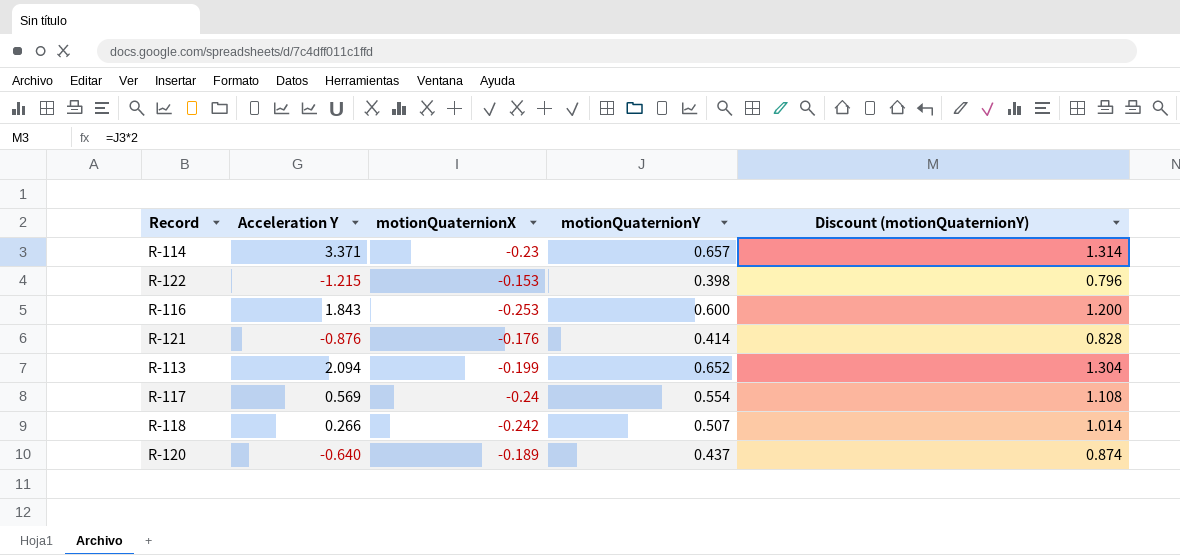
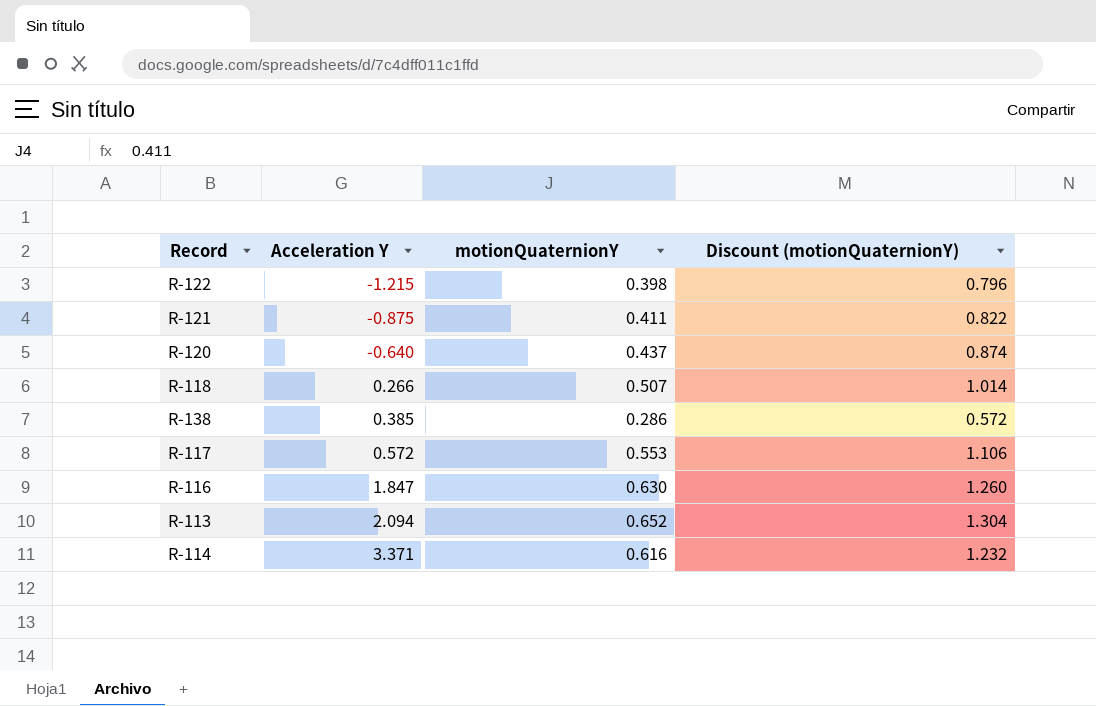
row order: none -> Acceleration Y ascending
column motionQuaternionX | position: 3 -> none
R-121 | Acceleration Y: -0.876 -> -0.875
R-121 | motionQuaternionY: 0.414 -> 0.411
R-121 | Discount (motionQuaternionY): 0.828 -> 0.822
row R-138: none -> 0.385 | 0.286 | 0.572
R-117 | Acceleration Y: 0.569 -> 0.572
R-117 | motionQuaternionY: 0.554 -> 0.553
R-117 | Discount (motionQuaternionY): 1.108 -> 1.106
R-116 | Acceleration Y: 1.843 -> 1.847
R-116 | motionQuaternionY: 0.600 -> 0.630
R-116 | Discount (motionQuaternionY): 1.200 -> 1.260
R-114 | motionQuaternionY: 0.657 -> 0.616
R-114 | Discount (motionQuaternionY): 1.314 -> 1.232

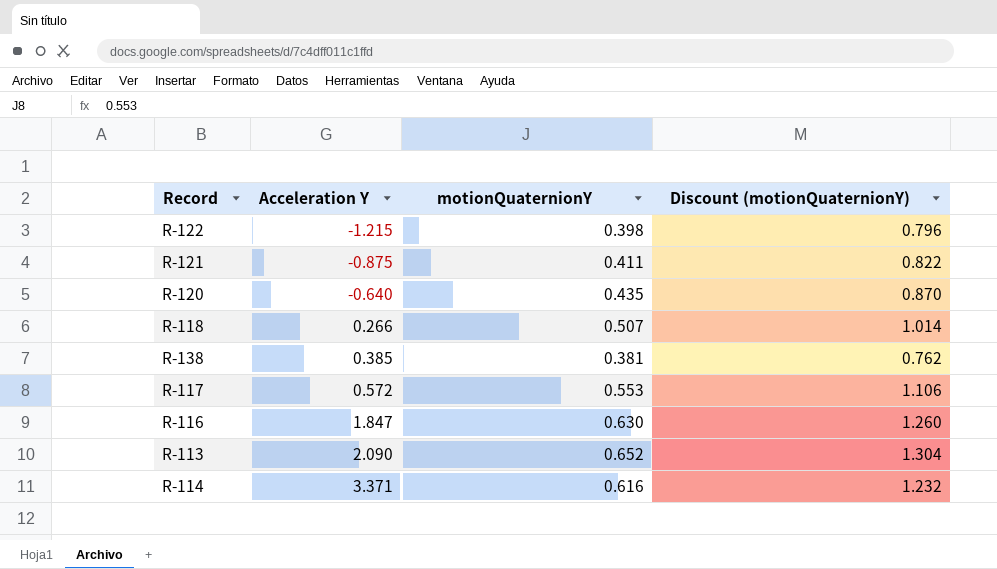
R-120 | motionQuaternionY: 0.437 -> 0.435
R-120 | Discount (motionQuaternionY): 0.874 -> 0.870
R-138 | motionQuaternionY: 0.286 -> 0.381
R-138 | Discount (motionQuaternionY): 0.572 -> 0.762
R-113 | Acceleration Y: 2.094 -> 2.090

